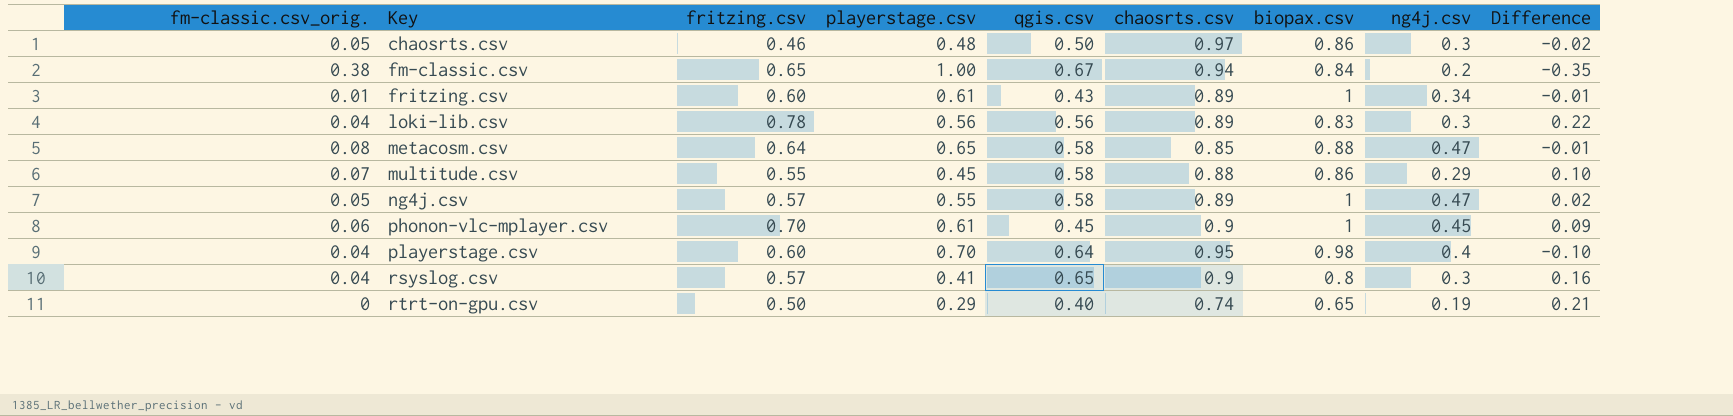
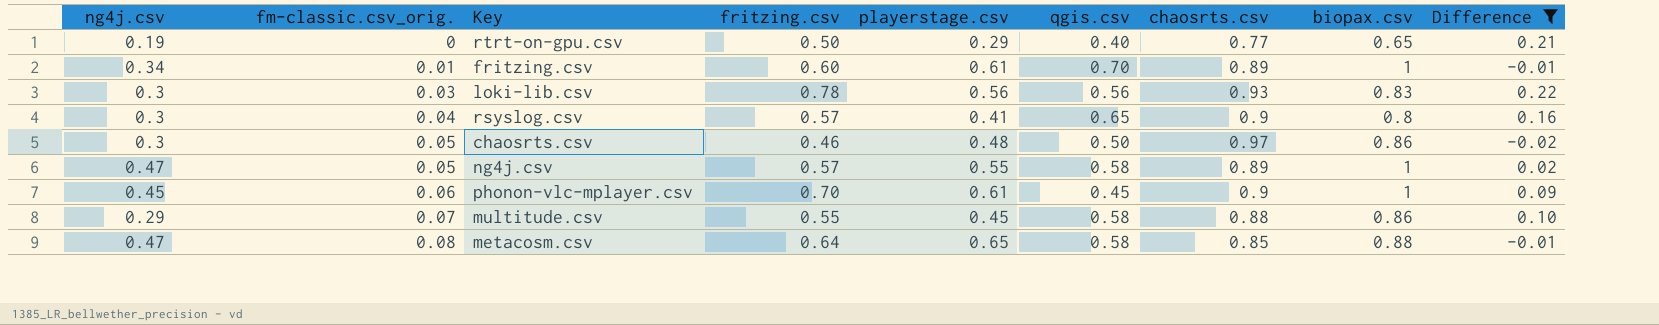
filter: none -> Difference >= -0.02
row order: Key ascending -> fm-classic.csv_orig. ascending
column ng4j.csv | position: 8 -> 1
rtrt-on-gpu.csv | chaosrts.csv: 0.74 -> 0.77
fritzing.csv | qgis.csv: 0.43 -> 0.70
loki-lib.csv | fm-classic.csv_orig.: 0.04 -> 0.03
loki-lib.csv | chaosrts.csv: 0.89 -> 0.93

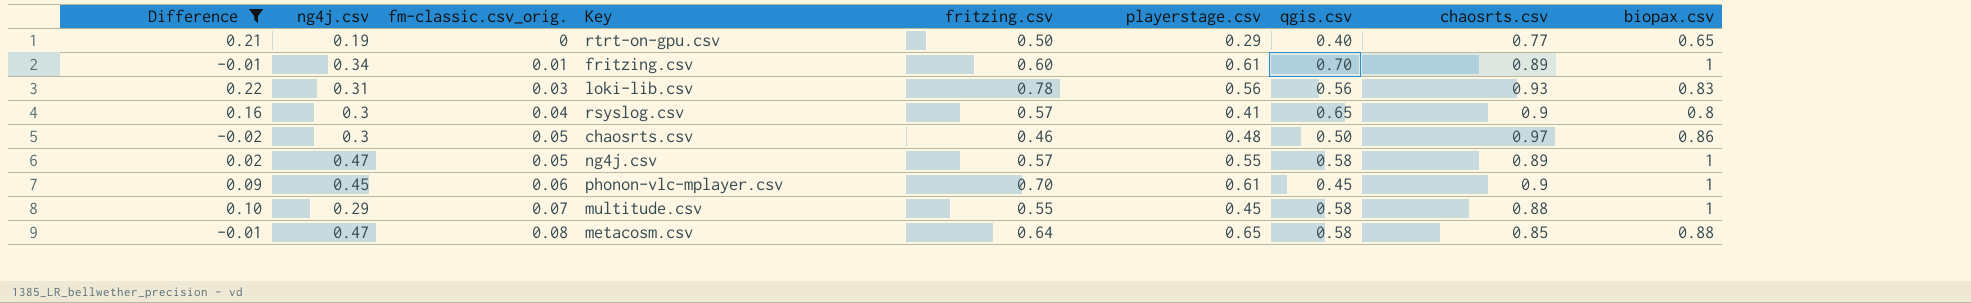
column Difference | position: 9 -> 1
loki-lib.csv | ng4j.csv: 0.3 -> 0.31
multitude.csv | biopax.csv: 0.86 -> 1

